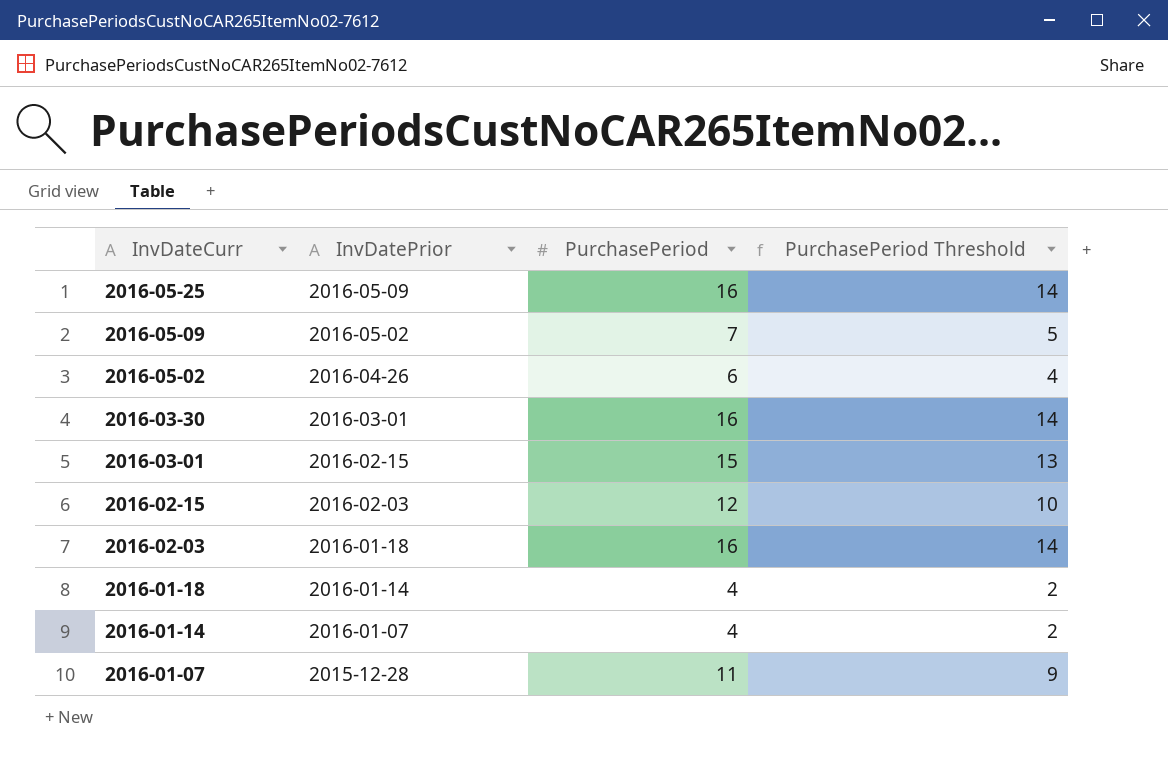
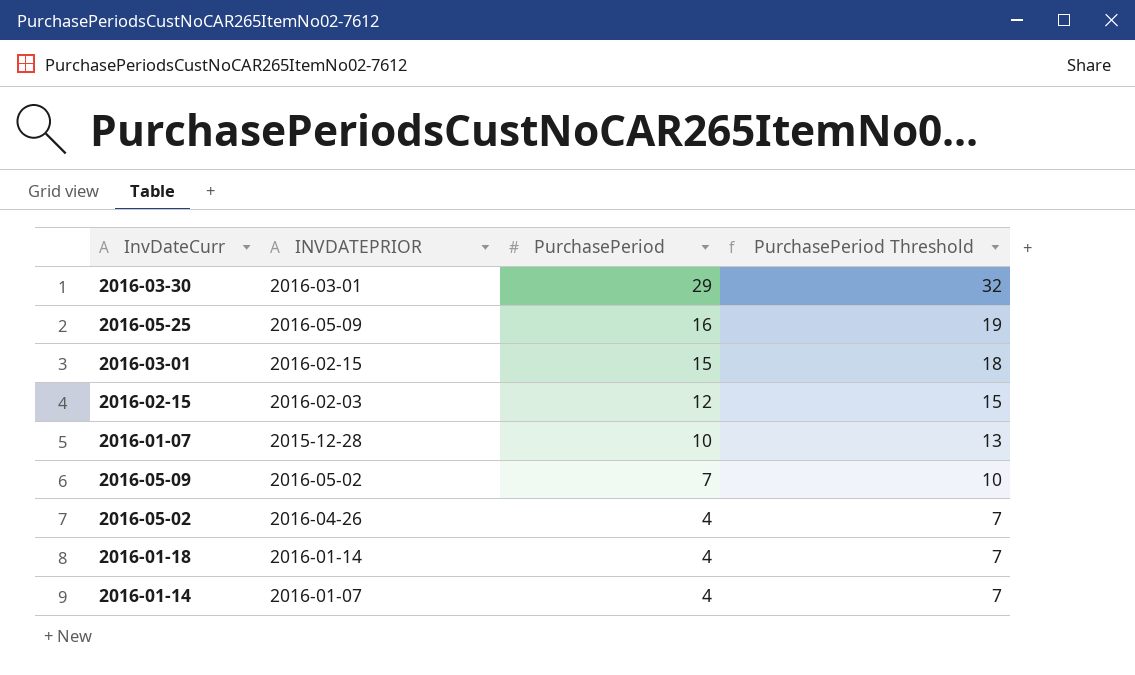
row order: InvDateCurr descending -> PurchasePeriod descending
column name: InvDatePrior -> INVDATEPRIOR
column PurchasePeriod Threshold | formula: [PurchasePeriod] - 2 -> [PurchasePeriod] + 3
row 2016-02-03: 2016-01-18 | 16 | 14 -> none
2016-03-30 | PurchasePeriod: 16 -> 29
2016-01-07 | PurchasePeriod: 11 -> 10
2016-05-02 | PurchasePeriod: 6 -> 4

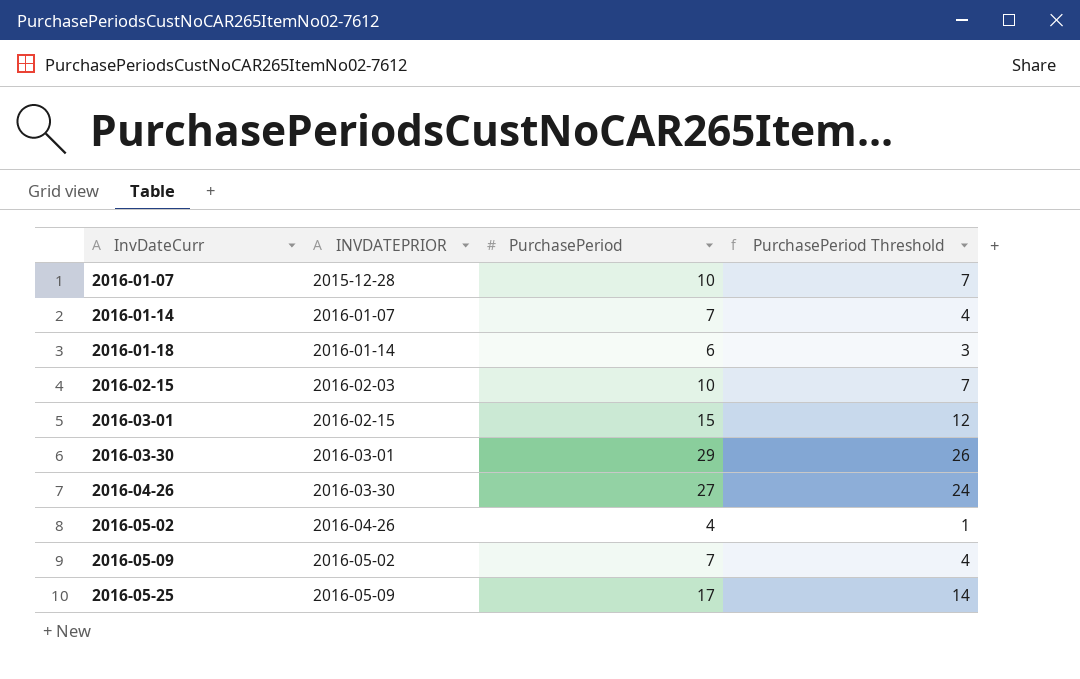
row order: PurchasePeriod descending -> InvDateCurr ascending
column PurchasePeriod Threshold | formula: [PurchasePeriod] + 3 -> [PurchasePeriod] - 3
2016-01-14 | PurchasePeriod: 4 -> 7
2016-01-18 | PurchasePeriod: 4 -> 6
2016-02-15 | PurchasePeriod: 12 -> 10
row 2016-04-26: none -> 2016-03-30 | 27 | 24
2016-05-25 | PurchasePeriod: 16 -> 17

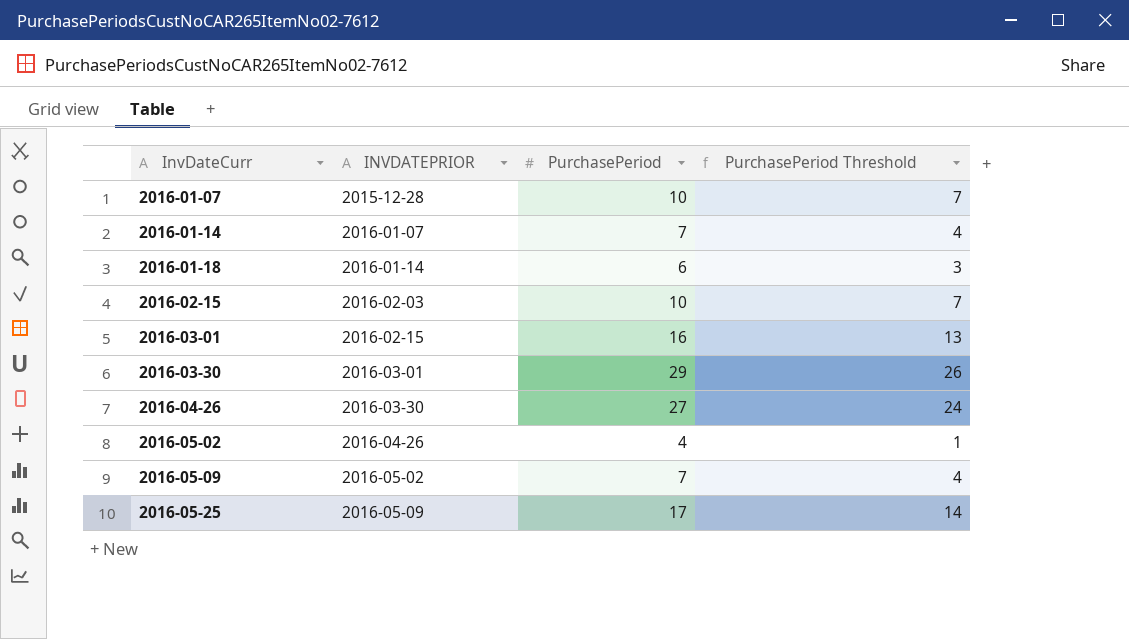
2016-03-01 | PurchasePeriod: 15 -> 16
2016-03-01 | PurchasePeriod Threshold: 12 -> 13

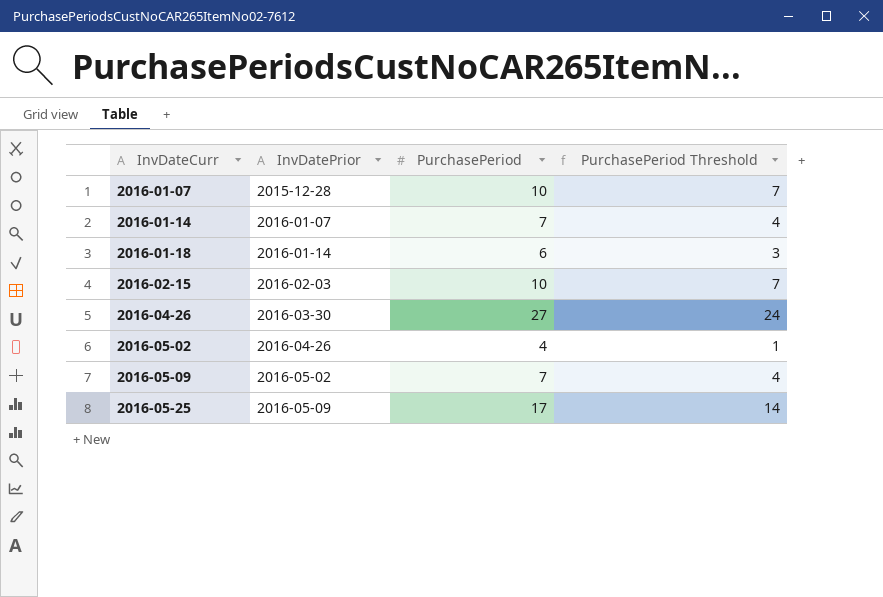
column name: INVDATEPRIOR -> InvDatePrior
row 2016-03-01: 2016-02-15 | 16 | 13 -> none
row 2016-03-30: 2016-03-01 | 29 | 26 -> none

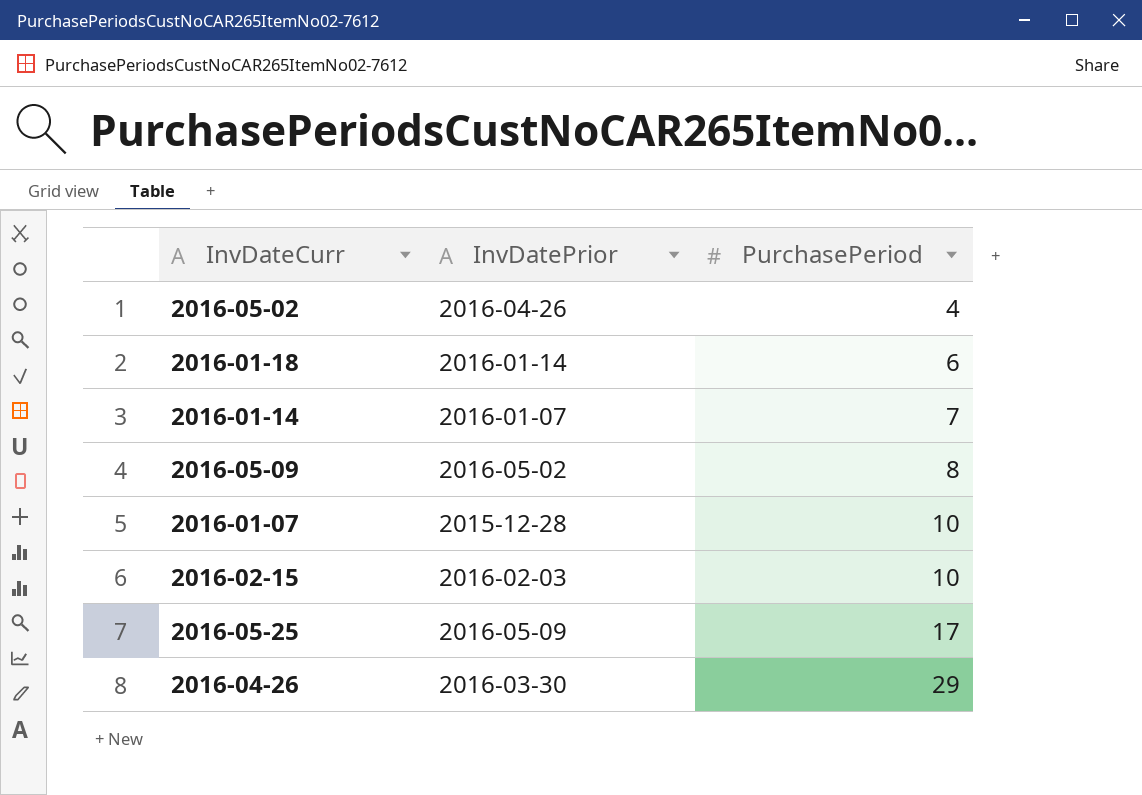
row order: InvDateCurr ascending -> PurchasePeriod ascending
column PurchasePeriod Threshold | formula: [PurchasePeriod] - 3 -> none
2016-05-09 | PurchasePeriod: 7 -> 8
2016-04-26 | PurchasePeriod: 27 -> 29

